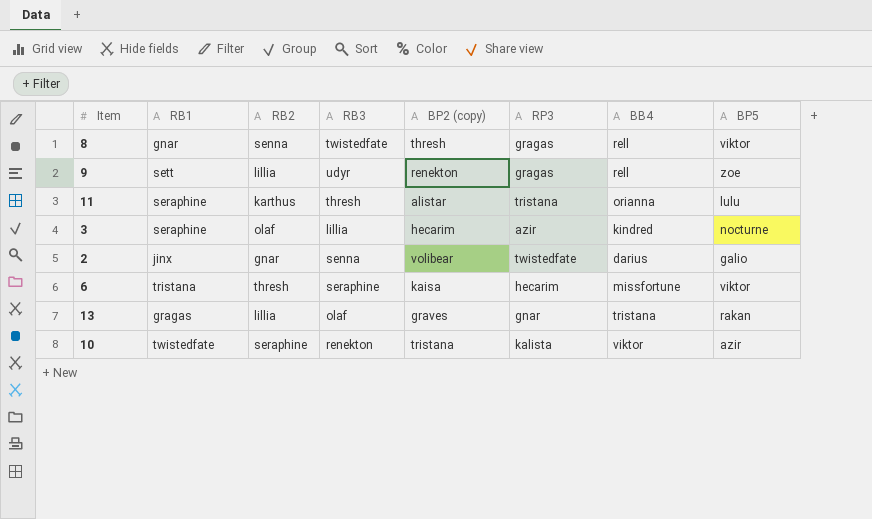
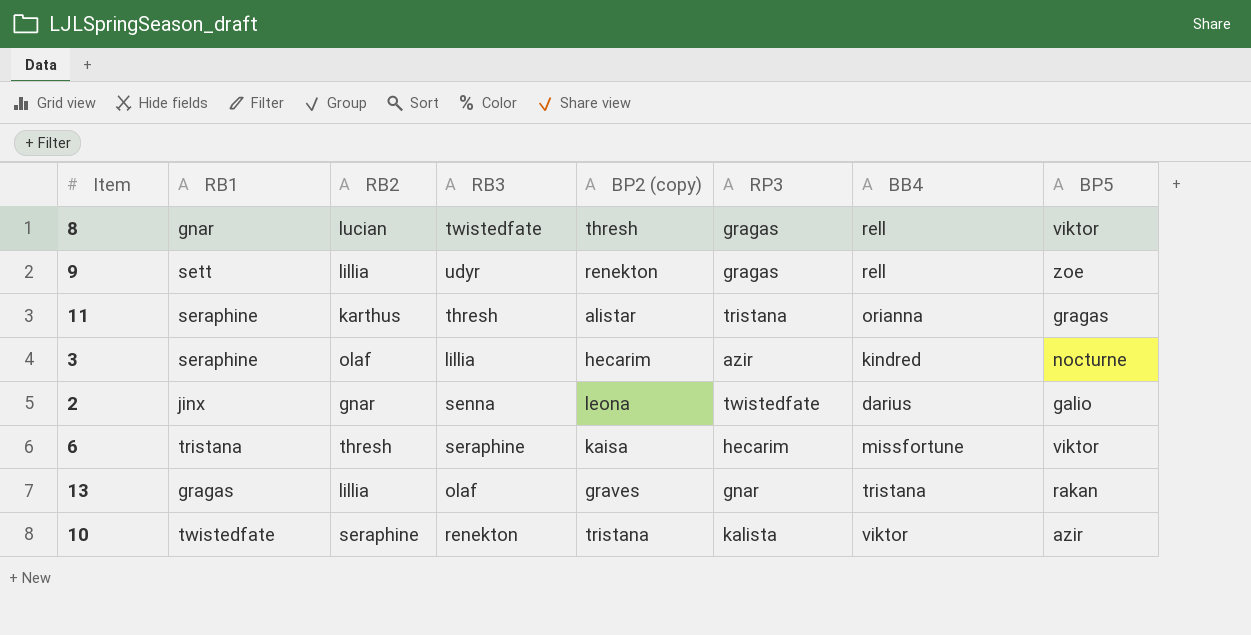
8 | RB2: senna -> lucian
11 | BP5: lulu -> gragas
2 | BP2 (copy): volibear -> leona

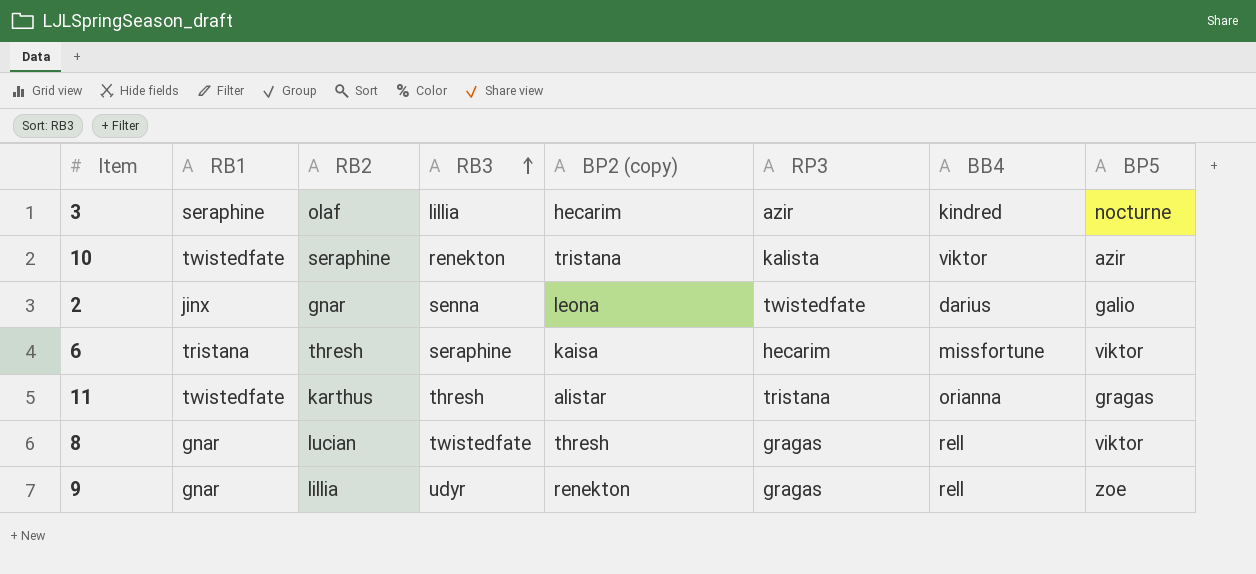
row order: none -> RB3 ascending
row 13: gragas | lillia | olaf | graves | gnar | tristana | rakan -> none
11 | RB1: seraphine -> twistedfate
9 | RB1: sett -> gnar

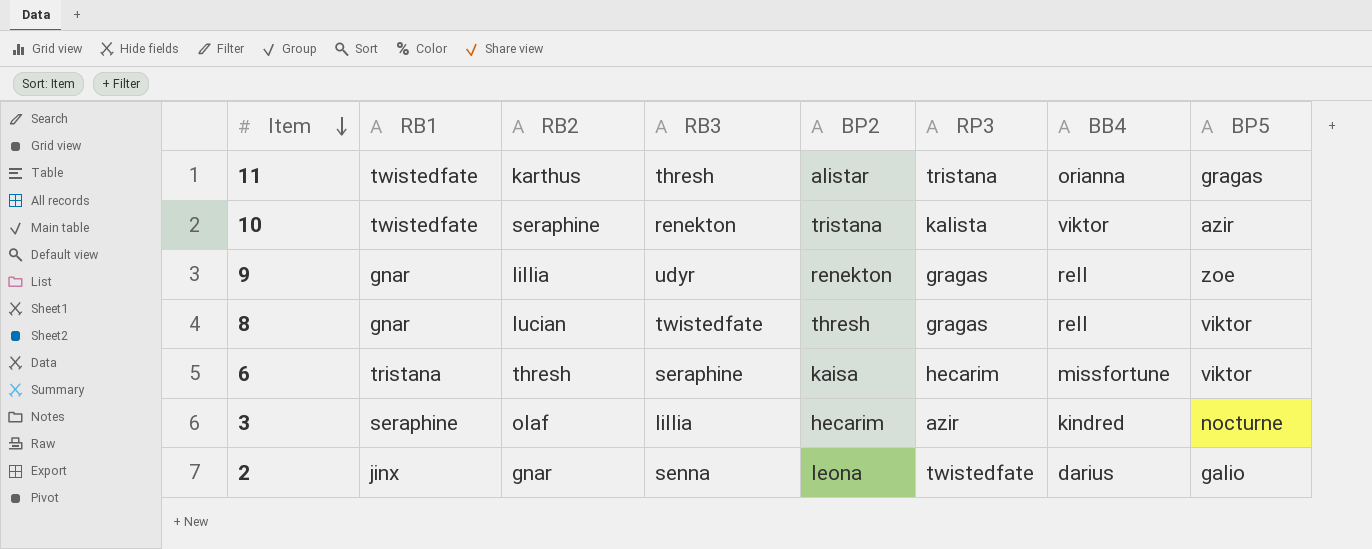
row order: RB3 ascending -> Item descending
column name: BP2 (copy) -> BP2

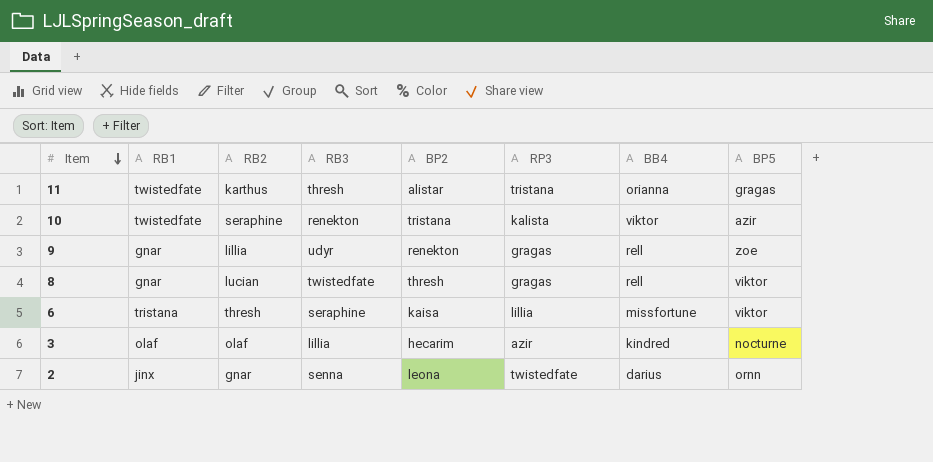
6 | RP3: hecarim -> lillia
3 | RB1: seraphine -> olaf
2 | BP5: galio -> ornn

